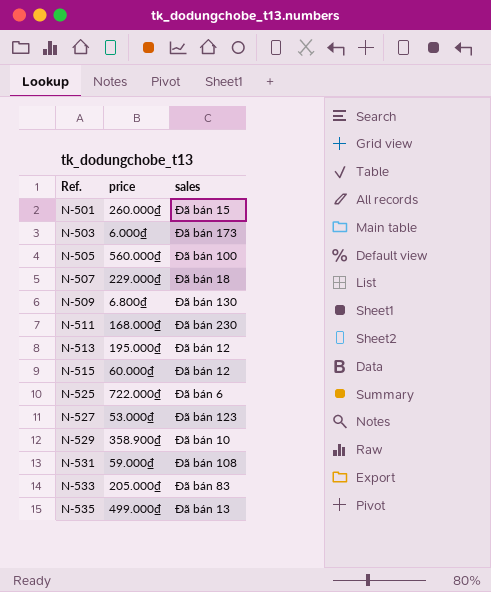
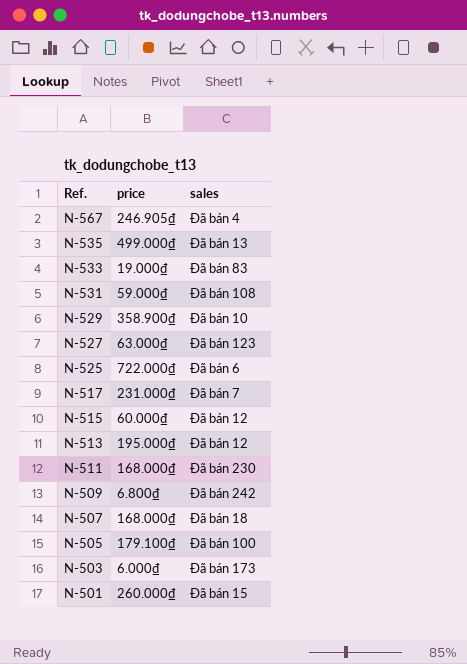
row order: Ref. ascending -> Ref. descending
row N-567: none -> 246.905₫ | Đã bán 4
N-533 | price: 205.000₫ -> 19.000₫
N-527 | price: 53.000₫ -> 63.000₫
row N-517: none -> 231.000₫ | Đã bán 7
N-509 | sales: Đã bán 130 -> Đã bán 242
N-507 | price: 229.000₫ -> 168.000₫
N-505 | price: 560.000₫ -> 179.100₫

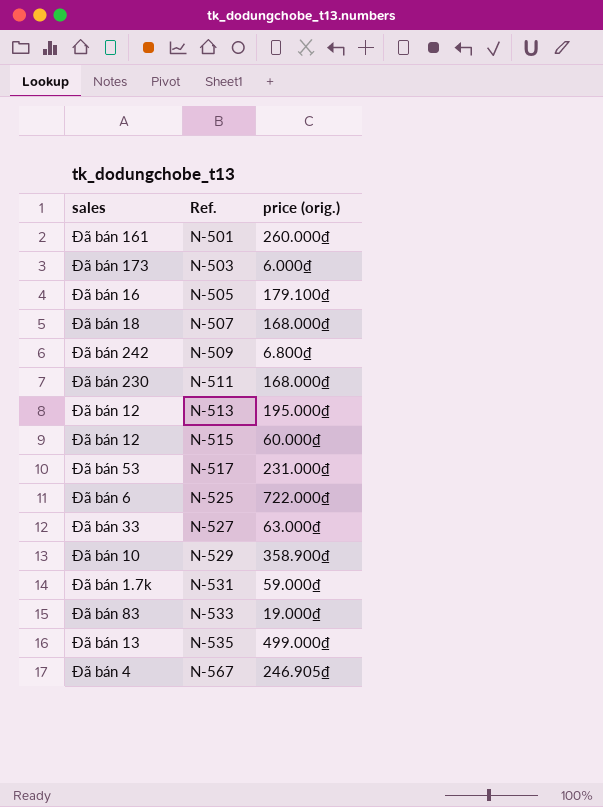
row order: Ref. descending -> Ref. ascending
column sales | position: 3 -> 1
column name: price -> price (orig.)
N-501 | sales: Đã bán 15 -> Đã bán 161
N-505 | sales: Đã bán 100 -> Đã bán 16
N-517 | sales: Đã bán 7 -> Đã bán 53
N-527 | sales: Đã bán 123 -> Đã bán 33
N-531 | sales: Đã bán 108 -> Đã bán 1.7k

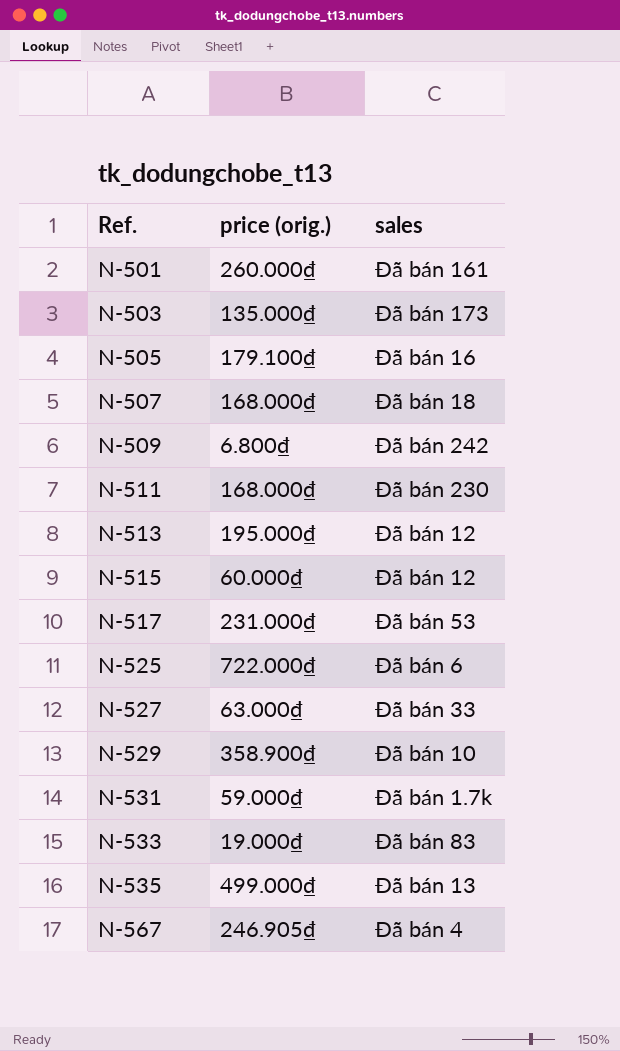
column sales | position: 1 -> 3
N-503 | price (orig.): 6.000₫ -> 135.000₫

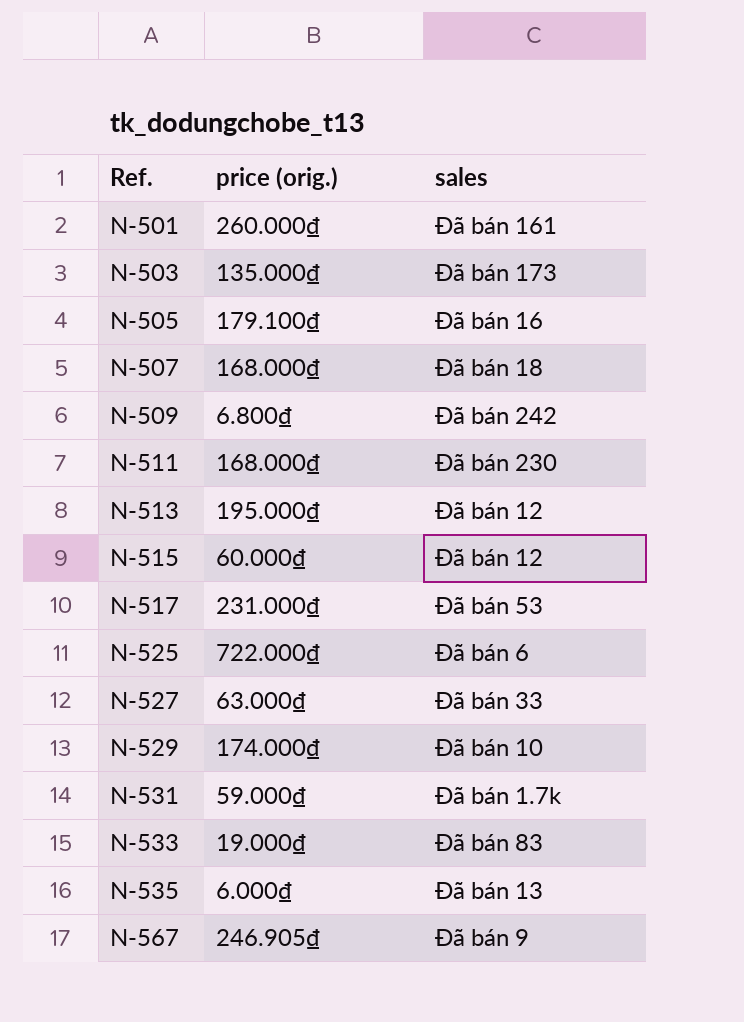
N-529 | price (orig.): 358.900₫ -> 174.000₫
N-535 | price (orig.): 499.000₫ -> 6.000₫
N-567 | sales: Đã bán 4 -> Đã bán 9

